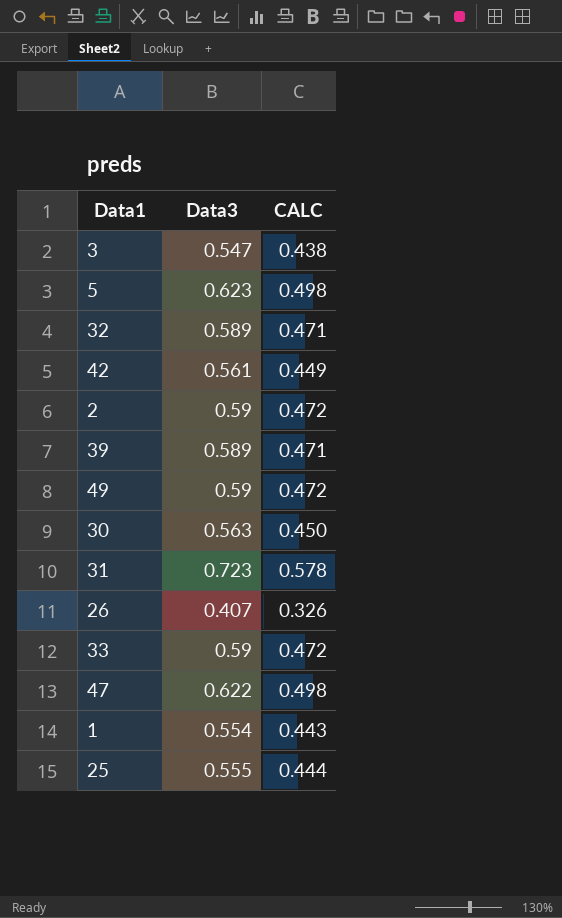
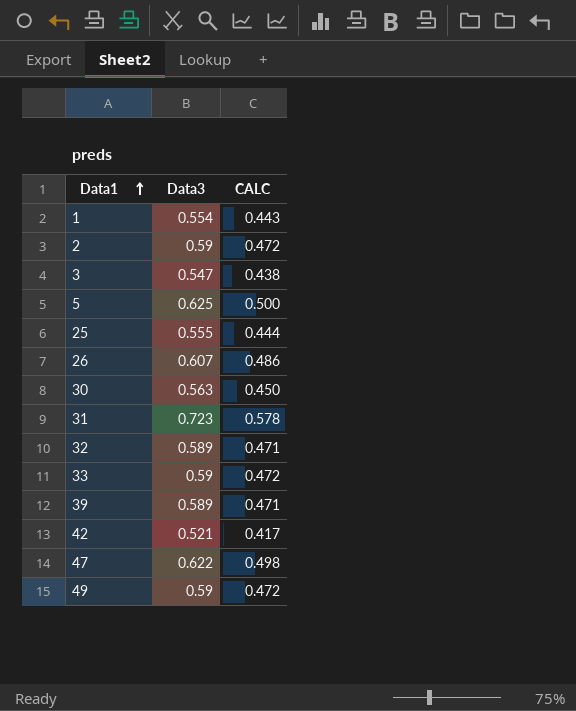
row order: none -> Data1 ascending
5 | Data3: 0.623 -> 0.625
5 | CALC: 0.498 -> 0.500
26 | Data3: 0.407 -> 0.607
26 | CALC: 0.326 -> 0.486
42 | Data3: 0.561 -> 0.521
42 | CALC: 0.449 -> 0.417

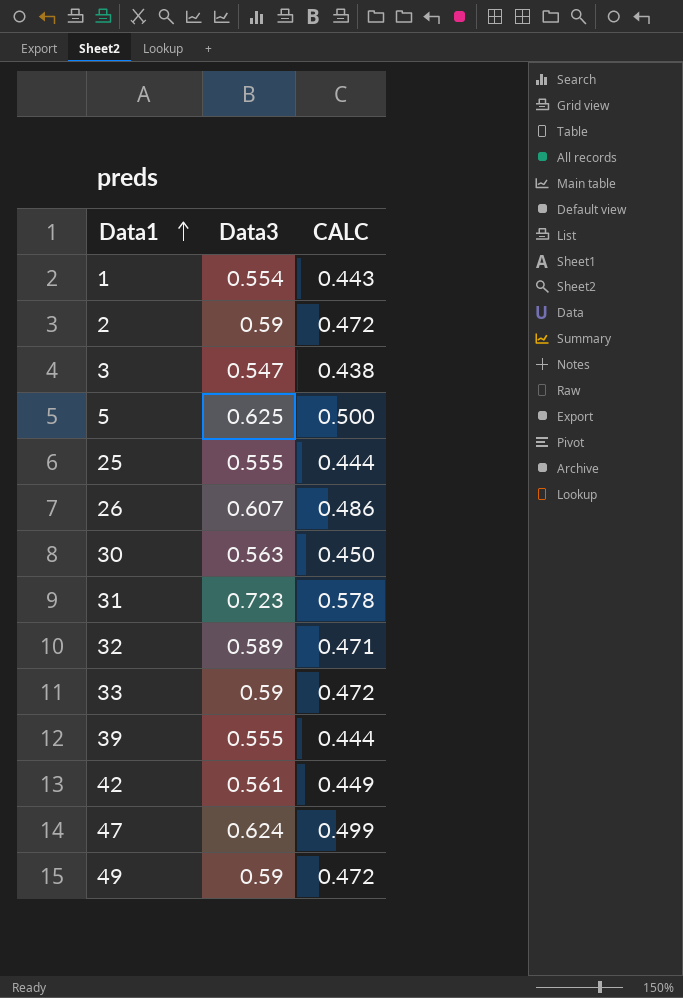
39 | Data3: 0.589 -> 0.555
39 | CALC: 0.471 -> 0.444
42 | Data3: 0.521 -> 0.561
42 | CALC: 0.417 -> 0.449
47 | Data3: 0.622 -> 0.624
47 | CALC: 0.498 -> 0.499

